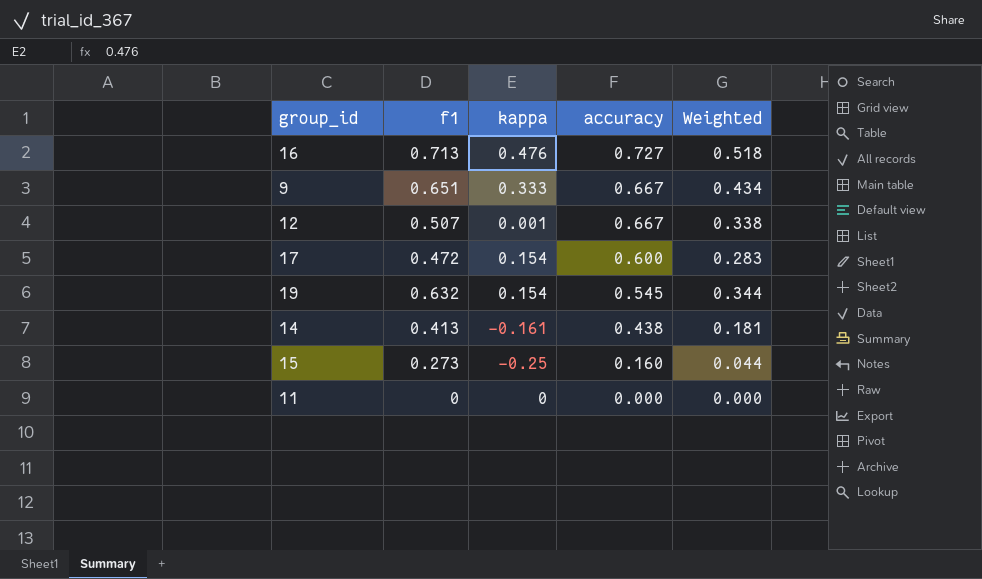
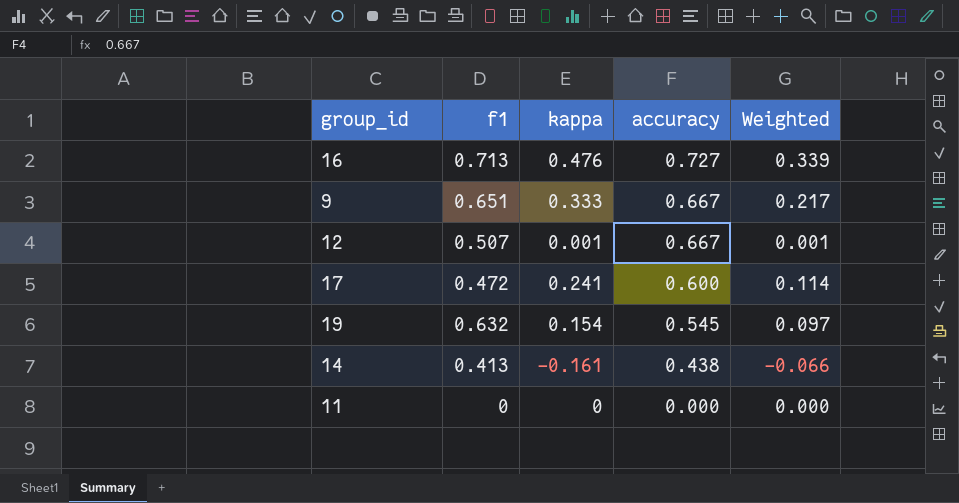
column Weighted | formula: [f1] * [accuracy] -> [f1] * [kappa]
row 15: 0.273 | -0.25 | 0.160 | 0.044 -> none
17 | kappa: 0.154 -> 0.241

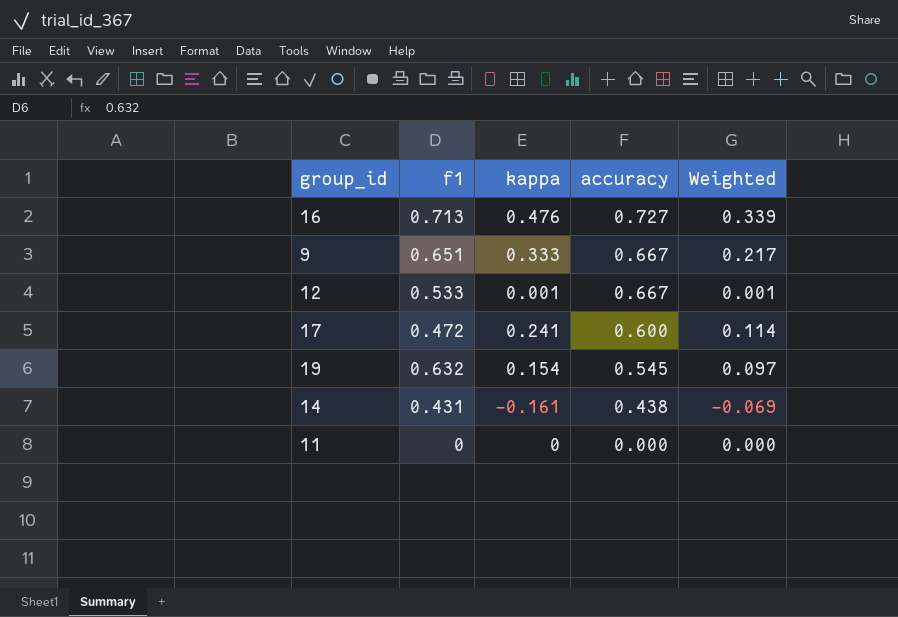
12 | f1: 0.507 -> 0.533
14 | f1: 0.413 -> 0.431
14 | Weighted: -0.066 -> -0.069

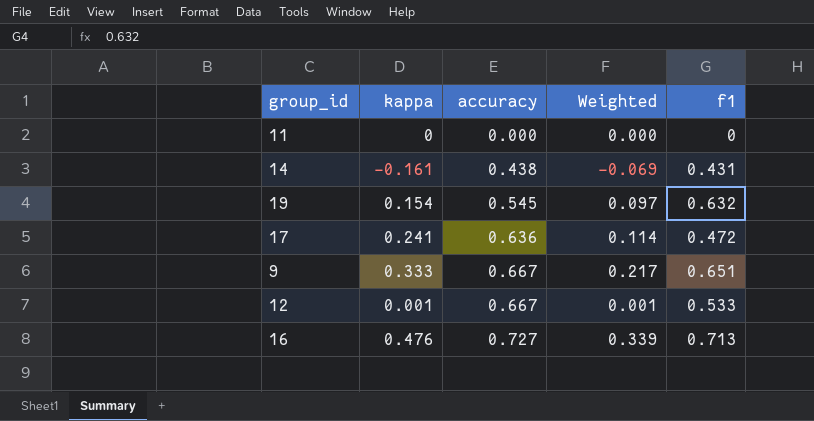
row order: accuracy descending -> accuracy ascending
column f1 | position: 2 -> 5
17 | accuracy: 0.600 -> 0.636

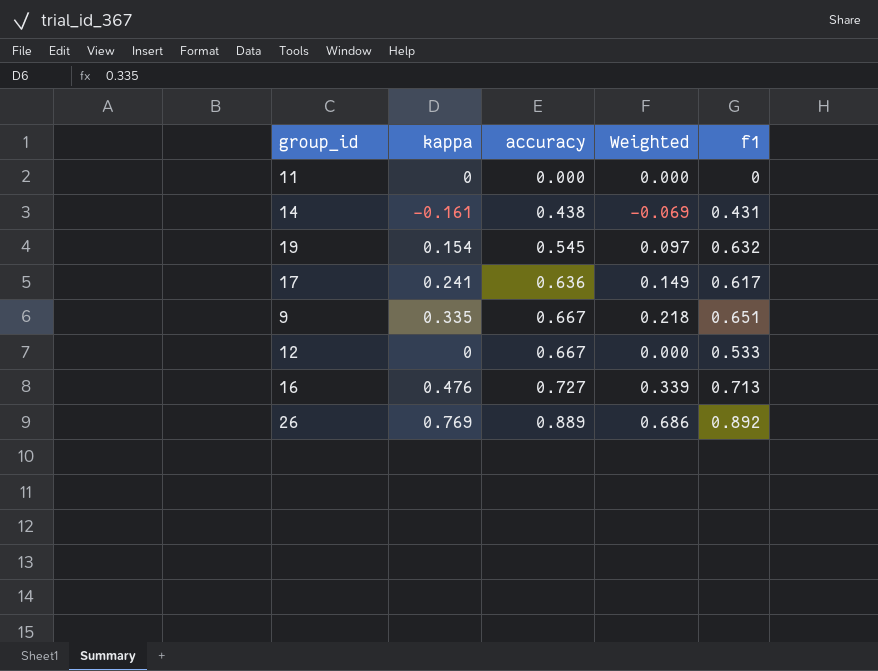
17 | Weighted: 0.114 -> 0.149
17 | f1: 0.472 -> 0.617
9 | kappa: 0.333 -> 0.335
9 | Weighted: 0.217 -> 0.218
12 | kappa: 0.001 -> 0
12 | Weighted: 0.001 -> 0.000
row 26: none -> 0.769 | 0.889 | 0.686 | 0.892

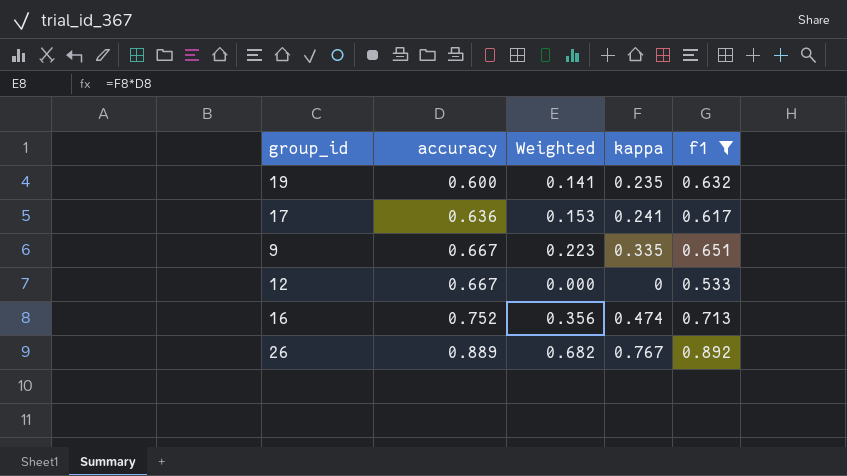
filter: none -> f1 >= 0.533
column Weighted | formula: [kappa] * [f1] -> [accuracy] * [kappa]
column kappa | position: 2 -> 4
19 | accuracy: 0.545 -> 0.600
19 | kappa: 0.154 -> 0.235
16 | accuracy: 0.727 -> 0.752
16 | kappa: 0.476 -> 0.474
26 | kappa: 0.769 -> 0.767

